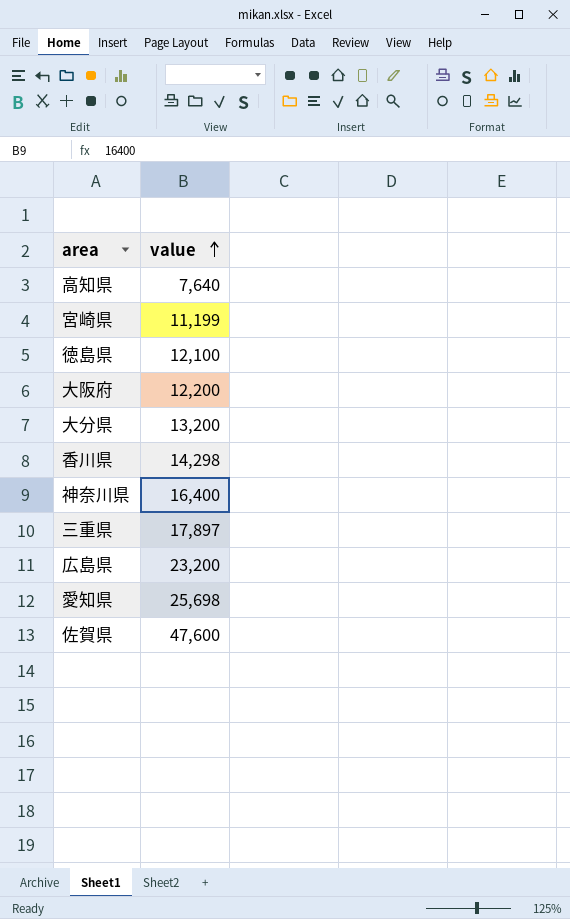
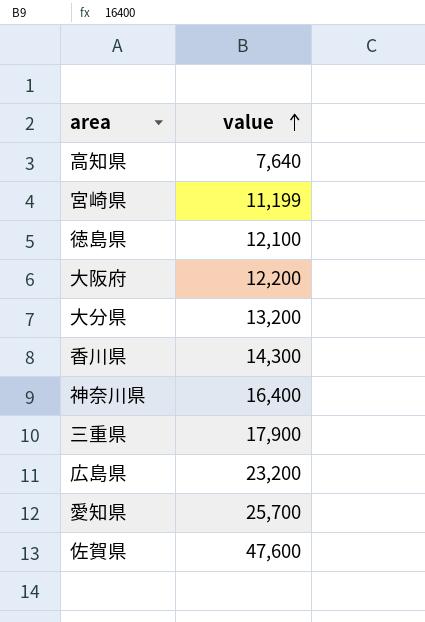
香川県 | value: 14,298 -> 14,300
三重県 | value: 17,897 -> 17,900
愛知県 | value: 25,698 -> 25,700

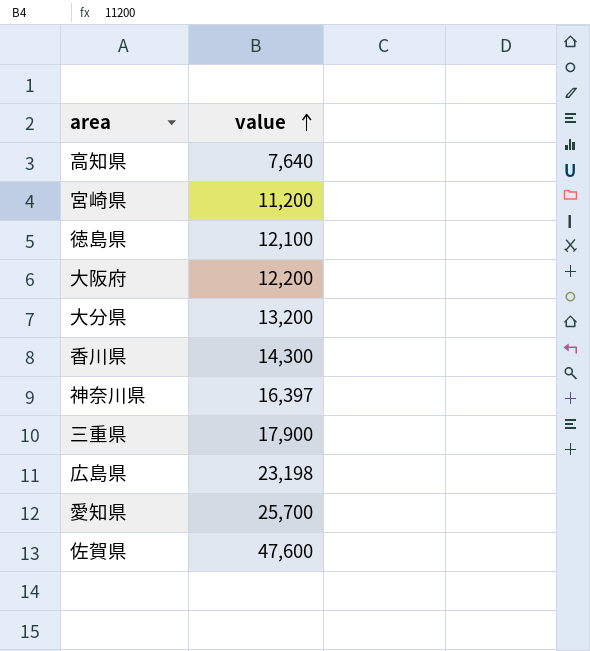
宮崎県 | value: 11,199 -> 11,200
神奈川県 | value: 16,400 -> 16,397
広島県 | value: 23,200 -> 23,198

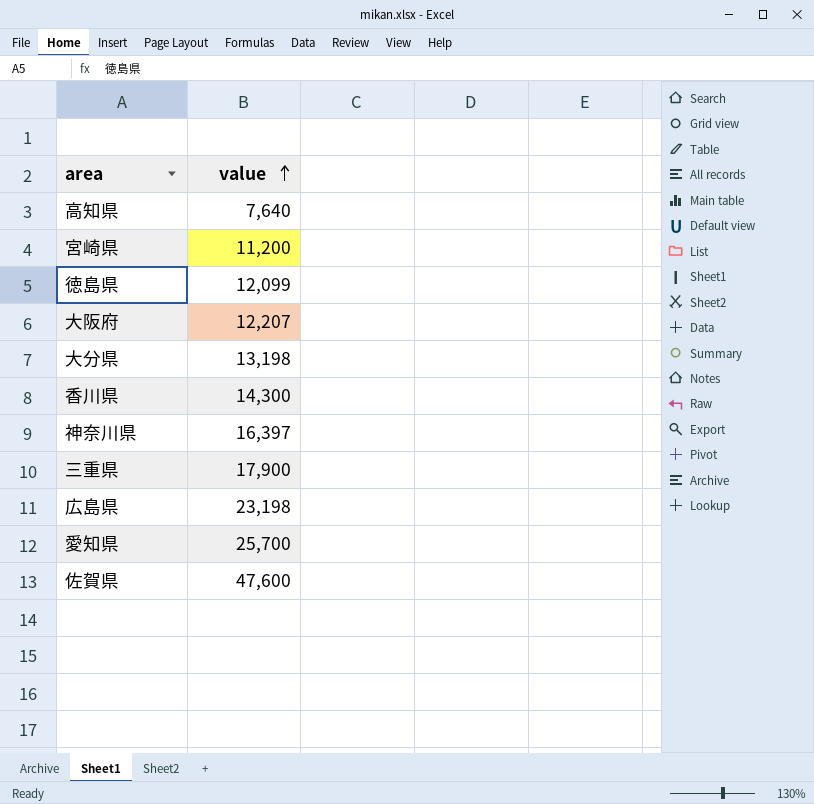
徳島県 | value: 12,100 -> 12,099
大阪府 | value: 12,200 -> 12,207
大分県 | value: 13,200 -> 13,198

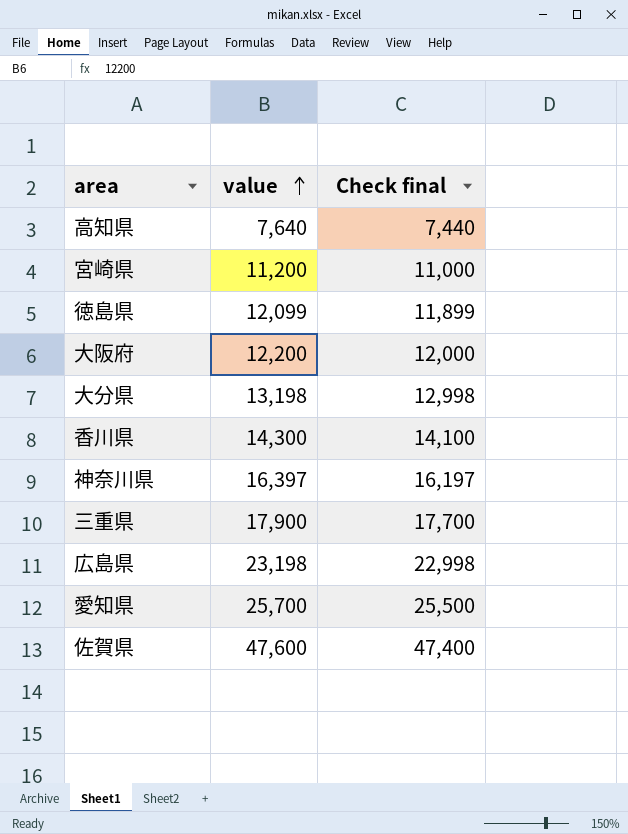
column Check final | formula: none -> [value] - 200
大阪府 | value: 12,207 -> 12,200

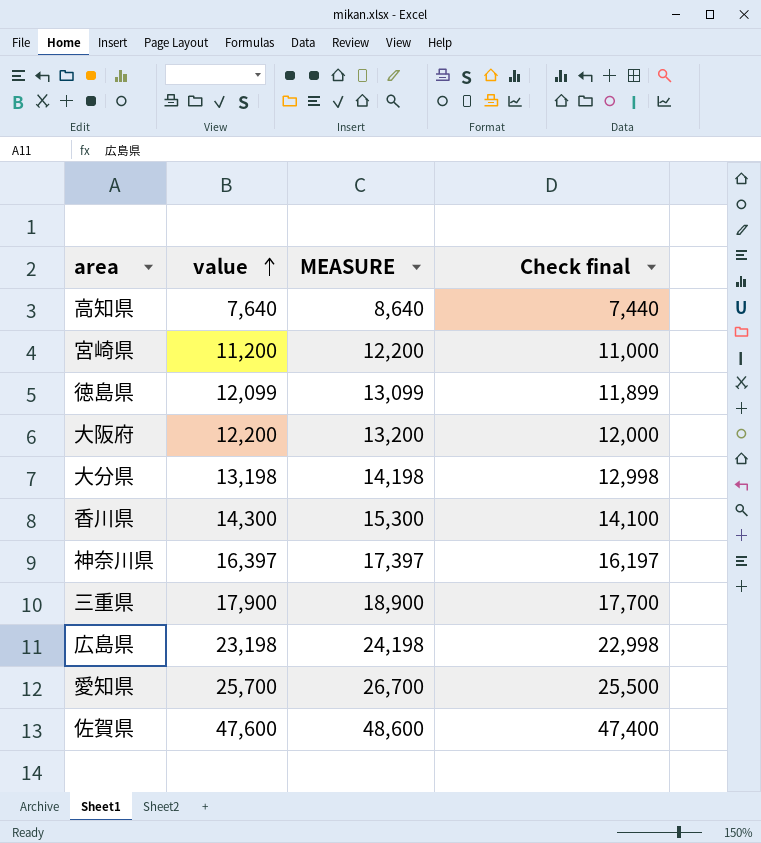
column MEASURE | formula: none -> [value] + 1000

